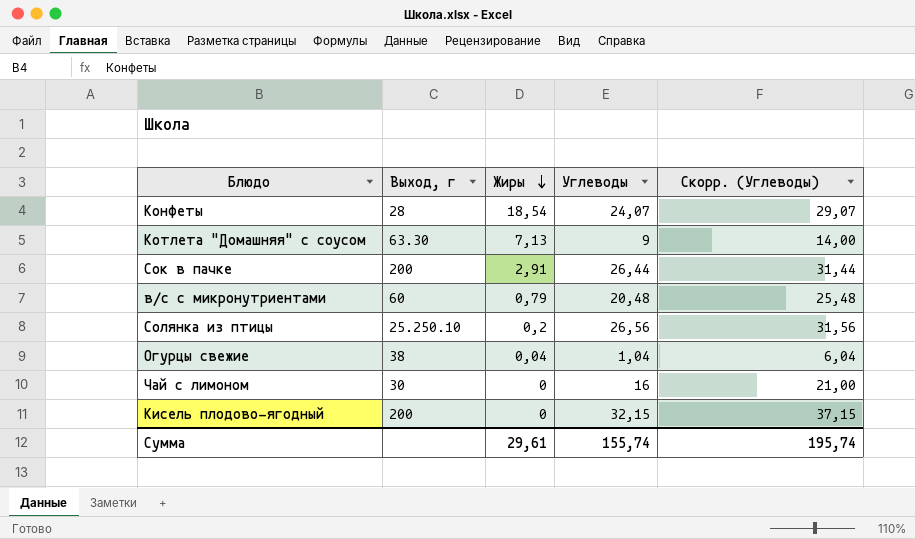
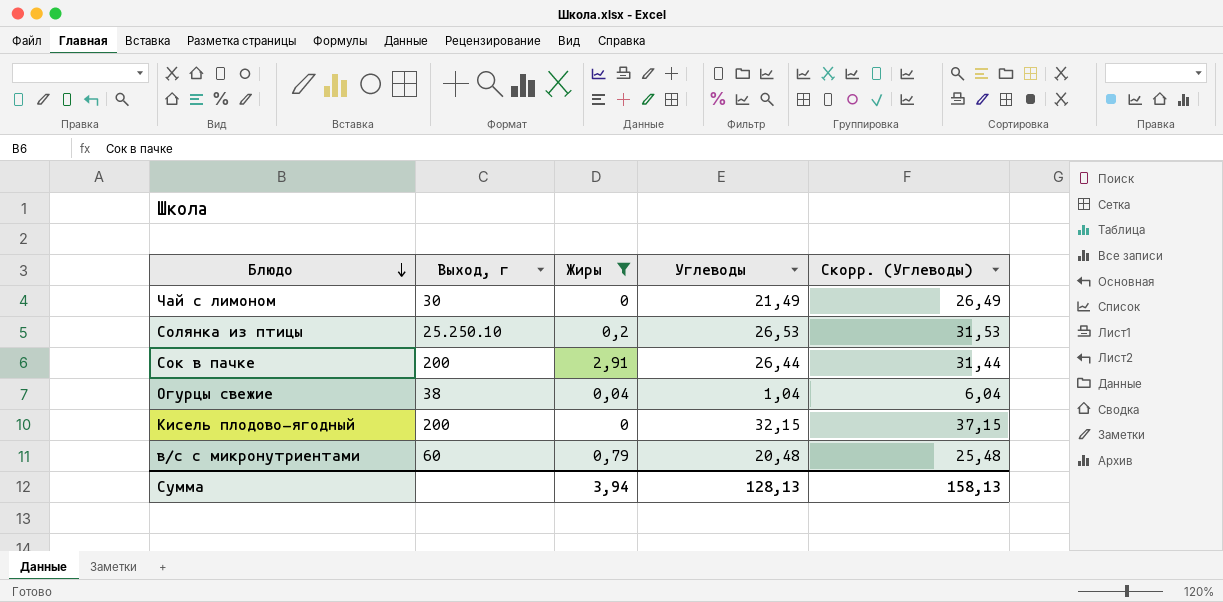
filter: none -> Жиры <= 2,91
row order: Жиры descending -> Блюдо descending
Чай с лимоном | Углеводы: 16 -> 21,49
Чай с лимоном | Скорр. (Углеводы): 21,00 -> 26,49
Солянка из птицы | Углеводы: 26,56 -> 26,53
Солянка из птицы | Скорр. (Углеводы): 31,56 -> 31,53
Сумма | Жиры: 29,61 -> 3,94
Сумма | Углеводы: 155,74 -> 128,13
Сумма | Скорр. (Углеводы): 195,74 -> 158,13

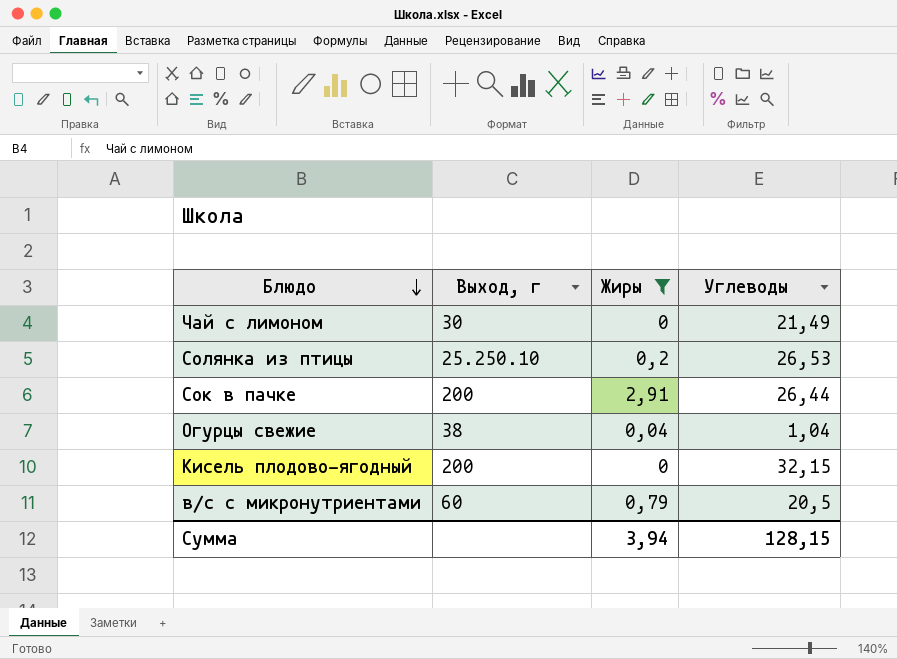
column Скорр. (Углеводы) | formula: [Углеводы] + 5 -> none
в/с с микронутриентами | Углеводы: 20,48 -> 20,5
Сумма | Углеводы: 128,13 -> 128,15

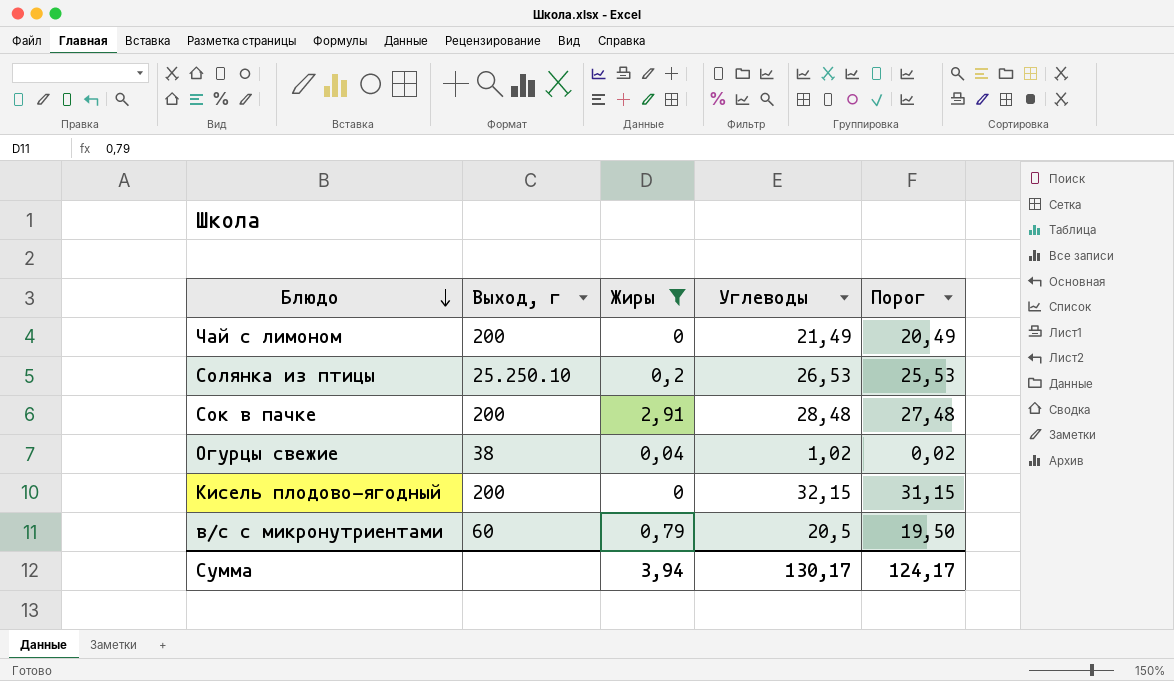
column Порог | formula: none -> [Углеводы] - 1
Чай с лимоном | Выход, г: 30 -> 200
Сок в пачке | Углеводы: 26,44 -> 28,48
Огурцы свежие | Углеводы: 1,04 -> 1,02
Сумма | Углеводы: 128,15 -> 130,17

